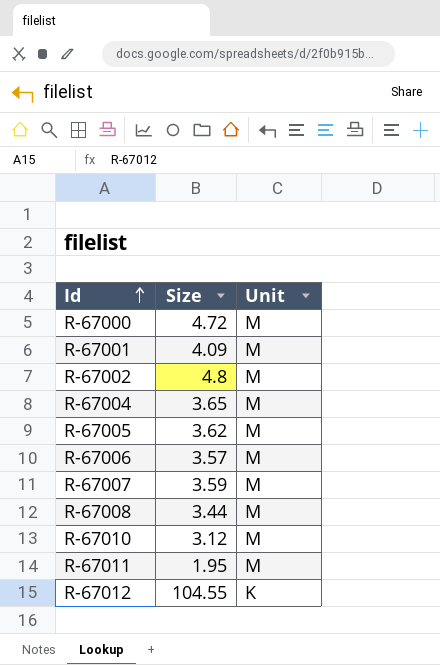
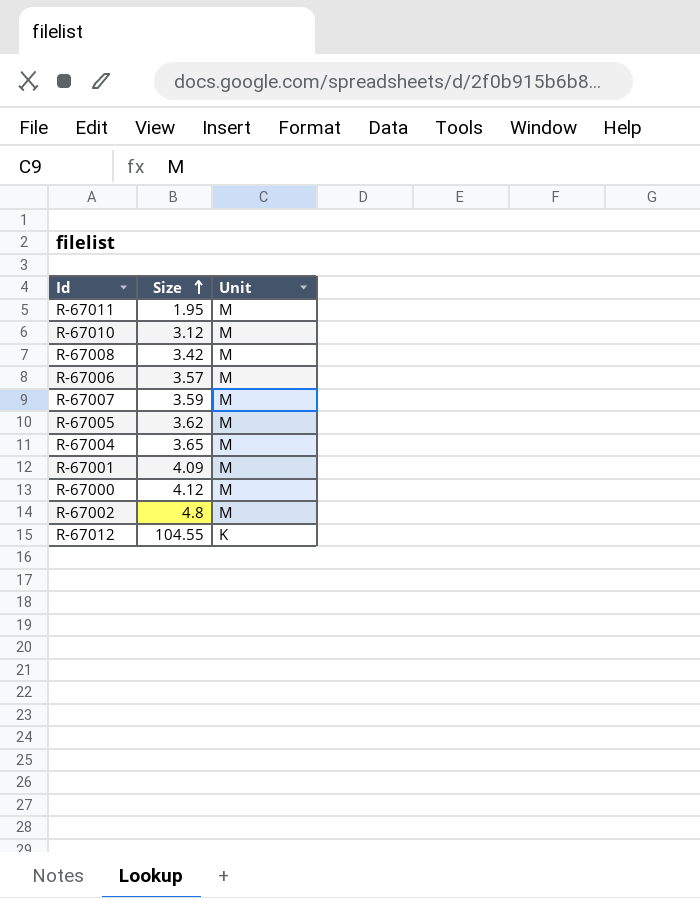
row order: Id ascending -> Size ascending
R-67008 | Size: 3.44 -> 3.42
R-67000 | Size: 4.72 -> 4.12

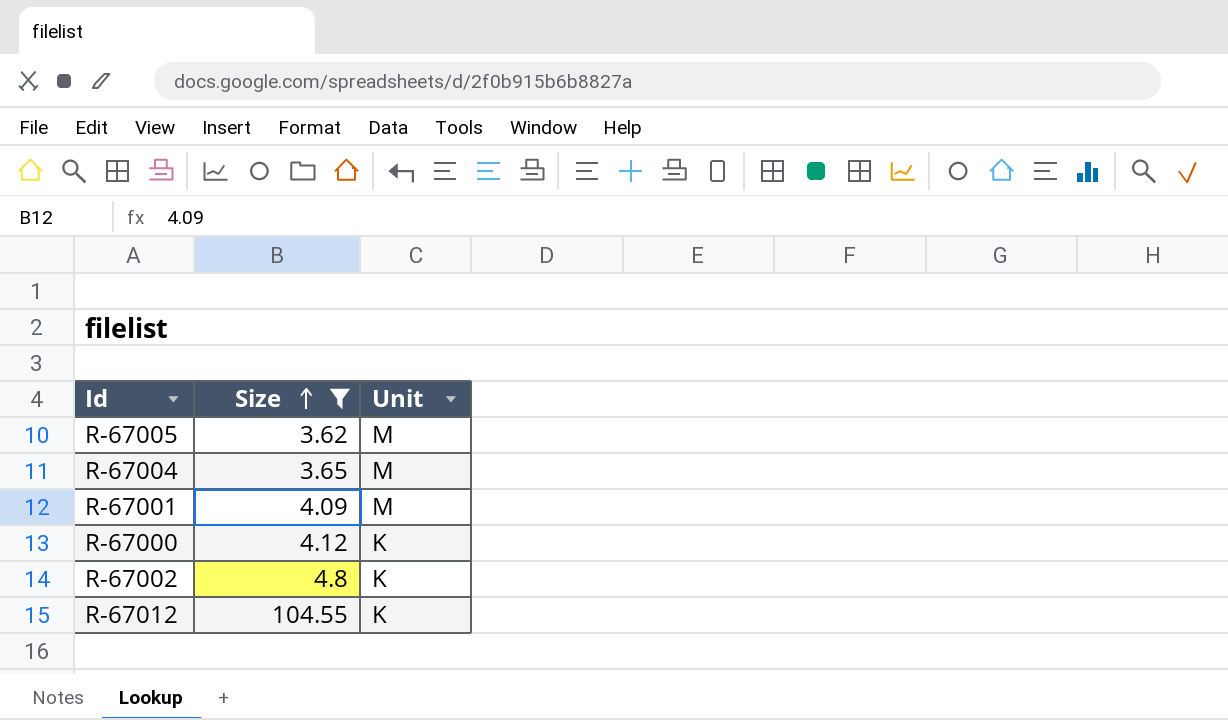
filter: none -> Size >= 3.62
R-67000 | Unit: M -> K
R-67002 | Unit: M -> K

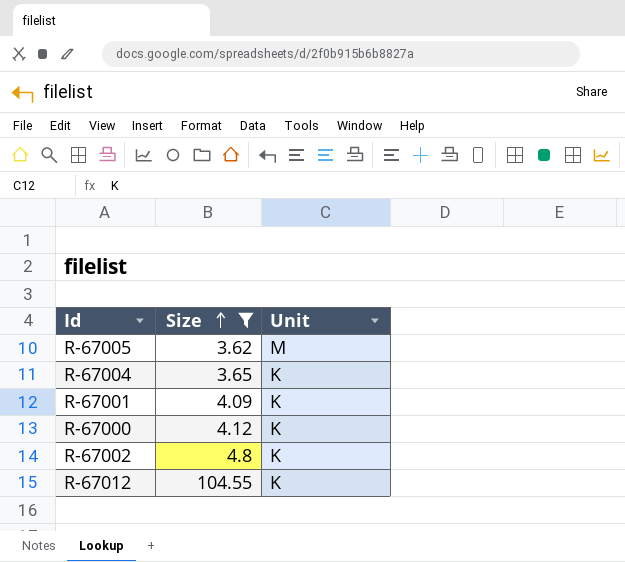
R-67004 | Unit: M -> K
R-67001 | Unit: M -> K

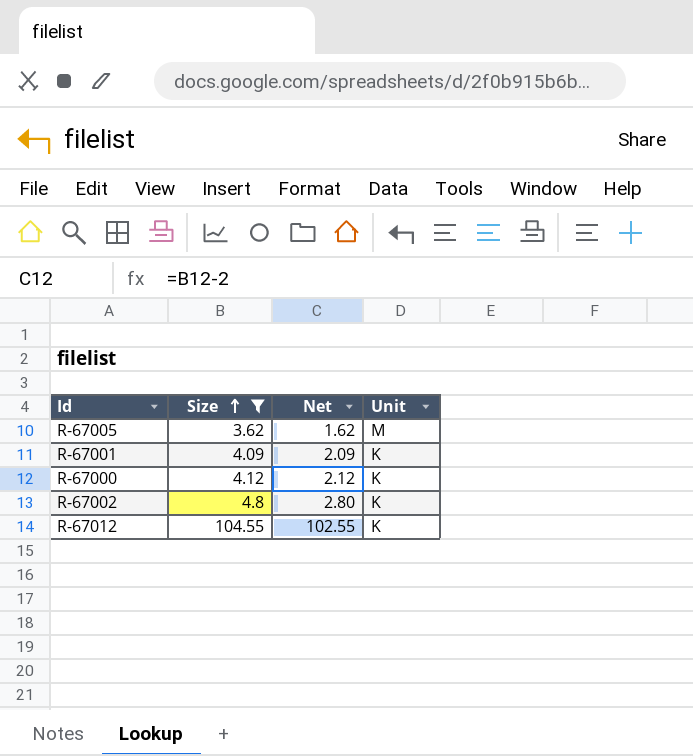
column Net | formula: none -> [Size] - 2
row R-67004: 3.65 | K -> none

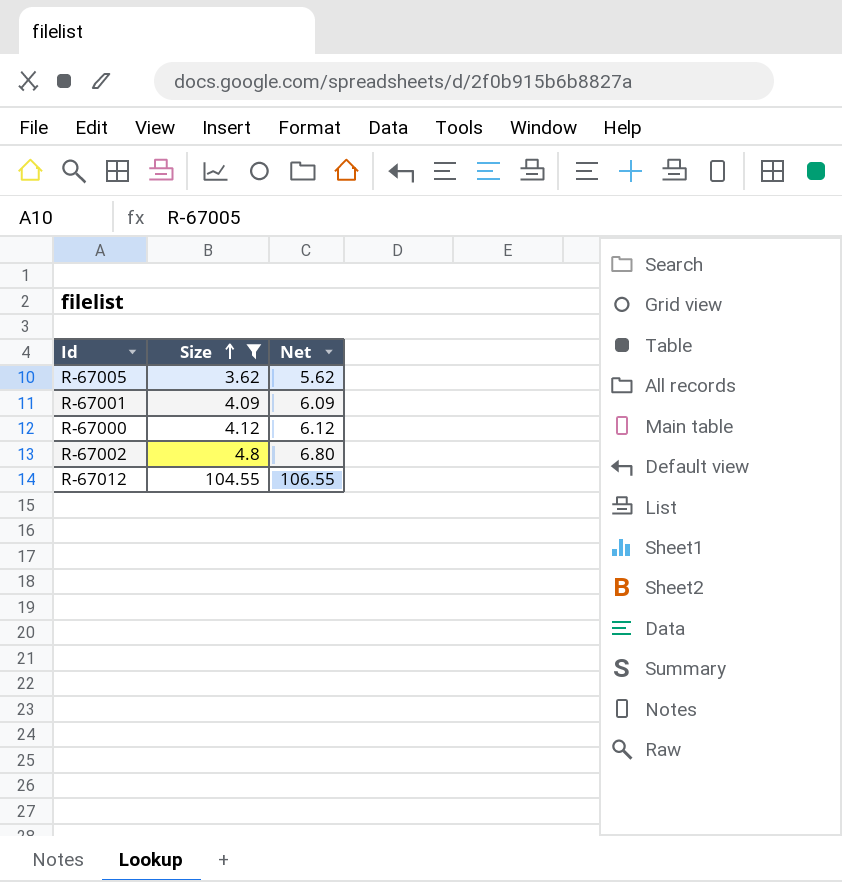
column Unit | position: 4 -> none
column Net | formula: [Size] - 2 -> [Size] + 2

